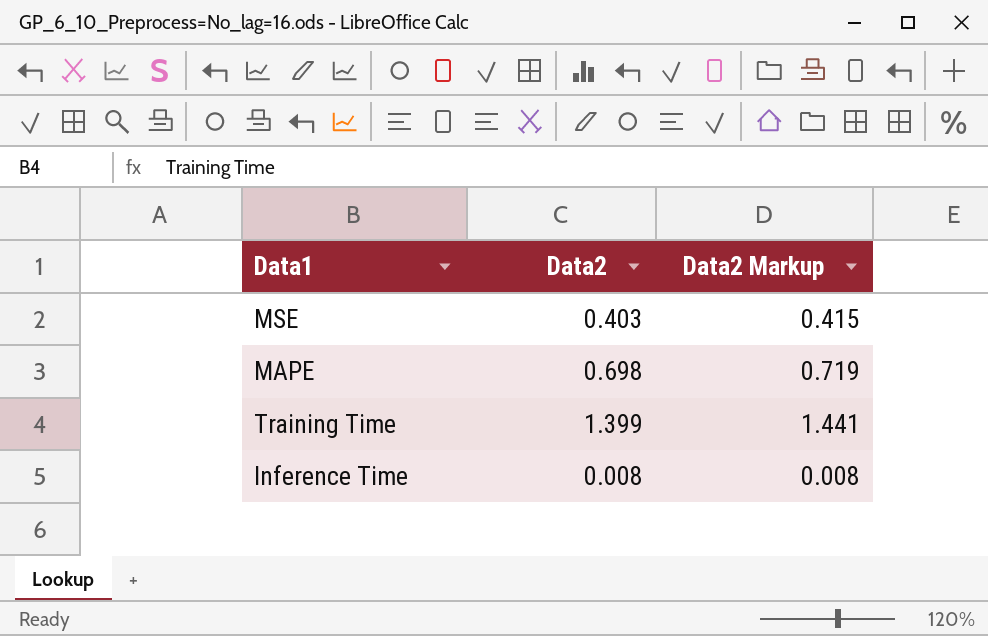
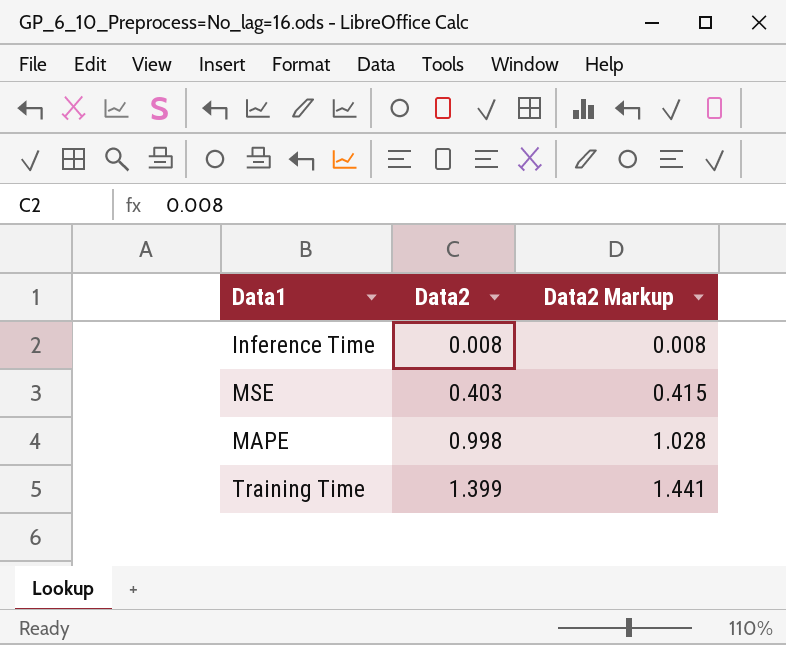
row order: none -> Data2 ascending
MAPE | Data2: 0.698 -> 0.998
MAPE | Data2 Markup: 0.719 -> 1.028

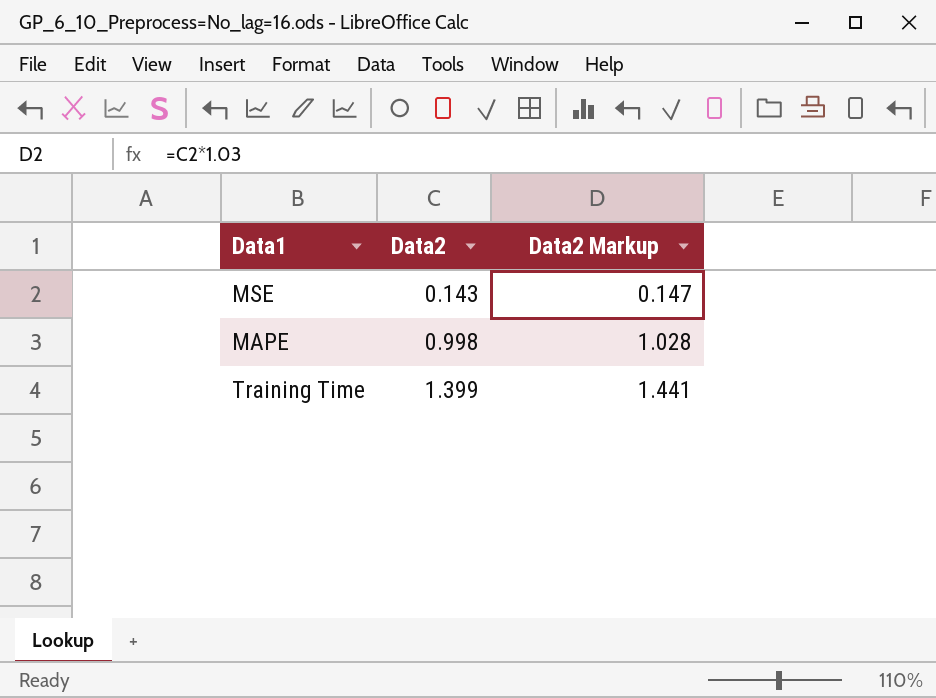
row Inference Time: 0.008 | 0.008 -> none
MSE | Data2: 0.403 -> 0.143
MSE | Data2 Markup: 0.415 -> 0.147

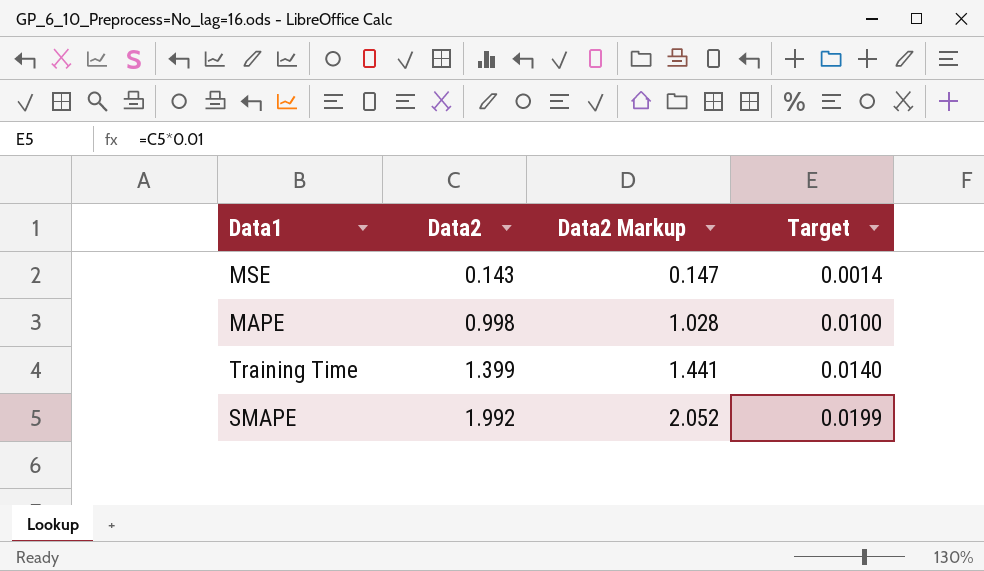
column Target | formula: none -> [Data2] * 0.01
row SMAPE: none -> 1.992 | 2.052 | 0.0199

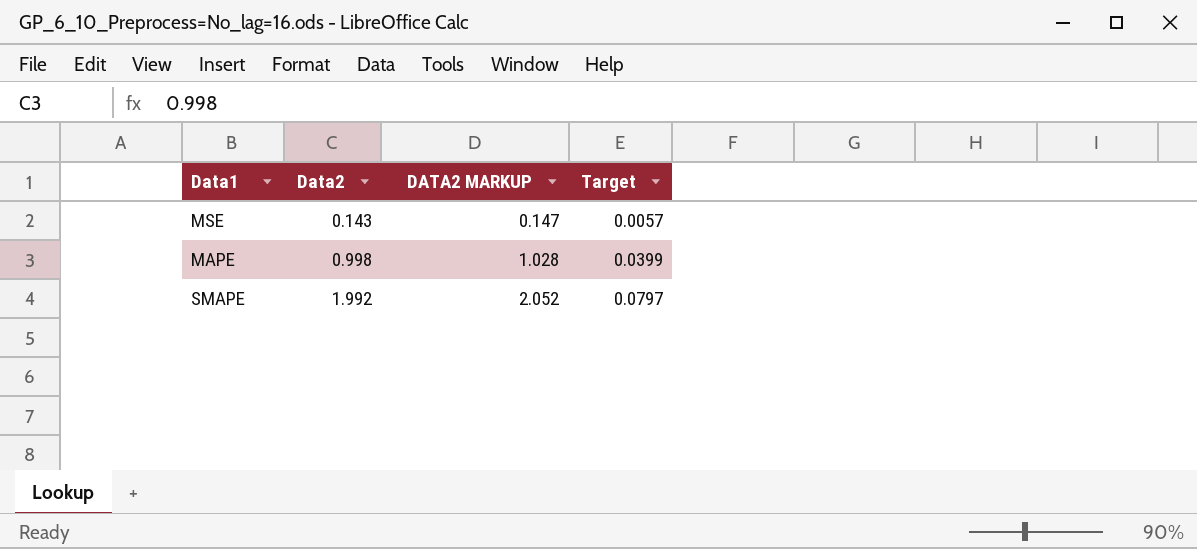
column name: Data2 Markup -> DATA2 MARKUP
column Target | formula: [Data2] * 0.01 -> [Data2] * 0.04
row Training Time: 1.399 | 1.441 | 0.0140 -> none

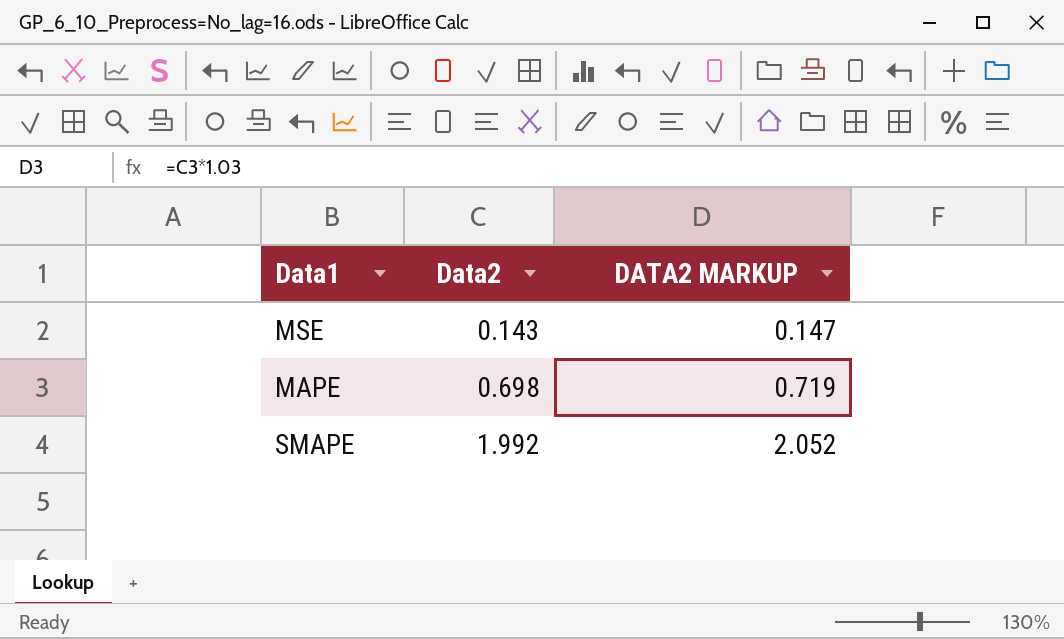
column Target | formula: [Data2] * 0.04 -> none
MAPE | Data2: 0.998 -> 0.698
MAPE | DATA2 MARKUP: 1.028 -> 0.719

